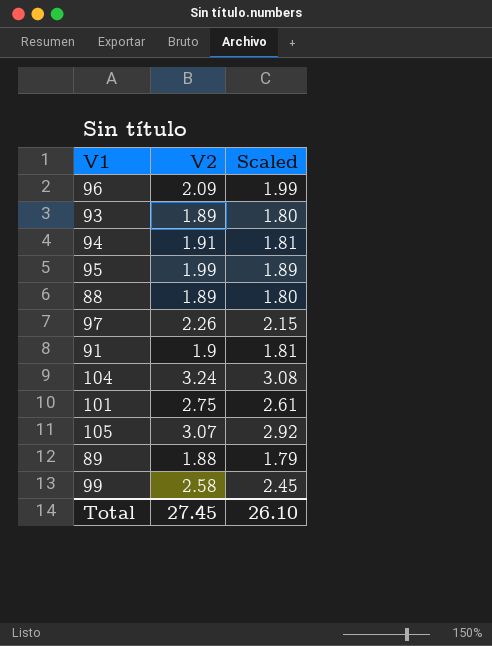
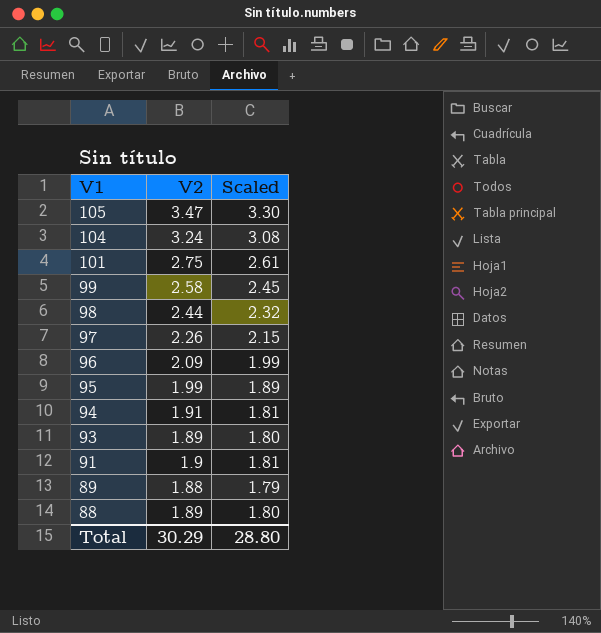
row order: none -> V1 descending
105 | V2: 3.07 -> 3.47
105 | Scaled: 2.92 -> 3.30
row 98: none -> 2.44 | 2.32
Total | V2: 27.45 -> 30.29
Total | Scaled: 26.10 -> 28.80

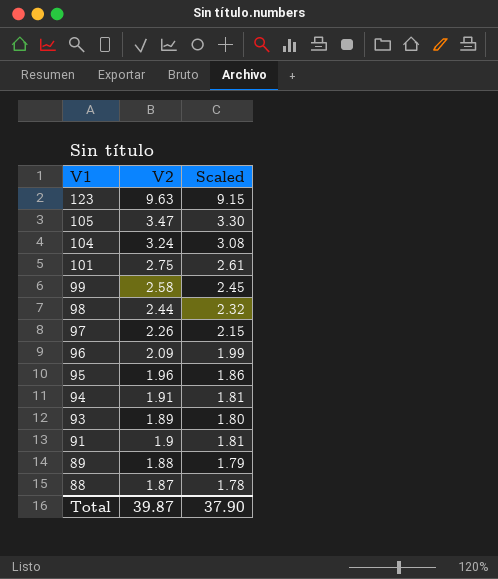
row 123: none -> 9.63 | 9.15
95 | V2: 1.99 -> 1.96
95 | Scaled: 1.89 -> 1.86
88 | V2: 1.89 -> 1.87
88 | Scaled: 1.80 -> 1.78
Total | V2: 30.29 -> 39.87
Total | Scaled: 28.80 -> 37.90

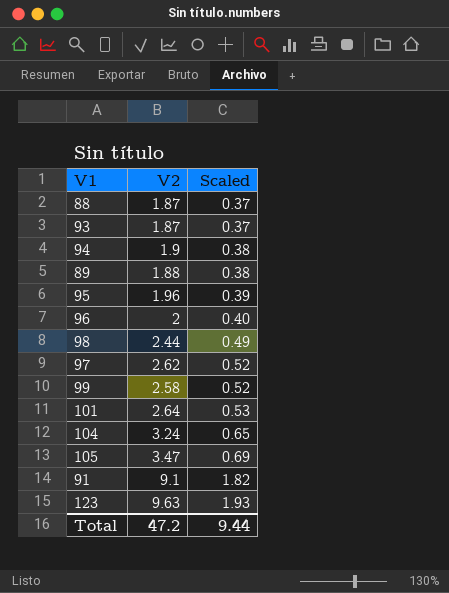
row order: V1 descending -> Scaled ascending
column Scaled | formula: [V2] * 0.95 -> [V2] * 0.2
93 | V2: 1.89 -> 1.87
94 | V2: 1.91 -> 1.9
96 | V2: 2.09 -> 2
97 | V2: 2.26 -> 2.62
101 | V2: 2.75 -> 2.64
91 | V2: 1.9 -> 9.1
Total | V2: 39.87 -> 47.2
Total | Scaled: 37.90 -> 9.44

